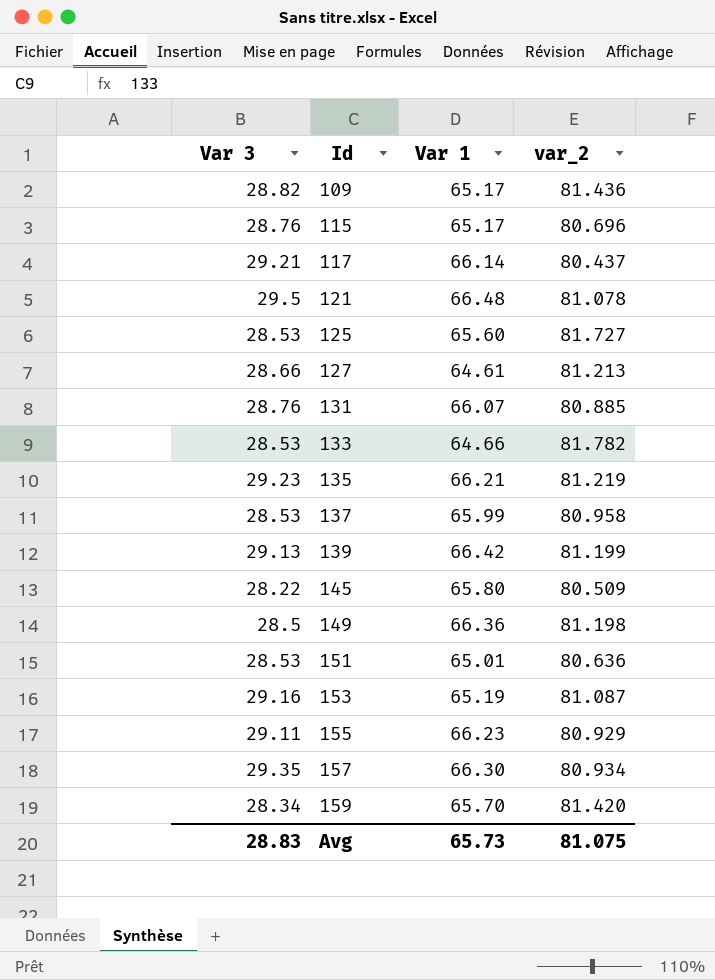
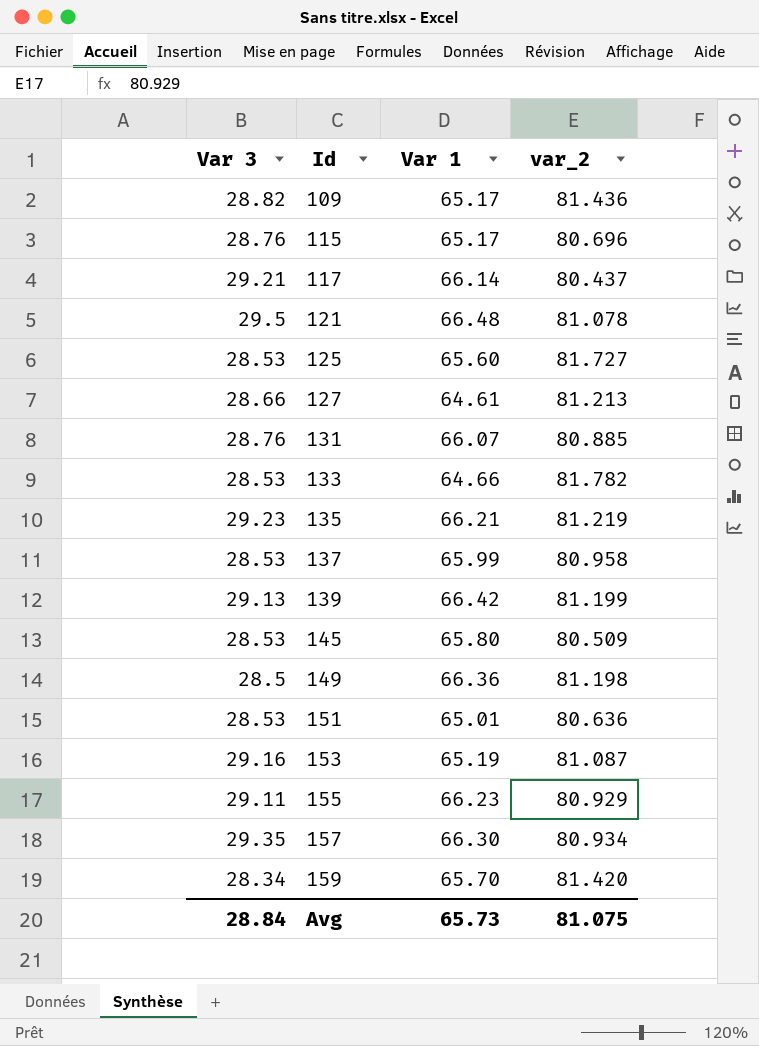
145 | Var 3: 28.22 -> 28.53
Avg | Var 3: 28.83 -> 28.84

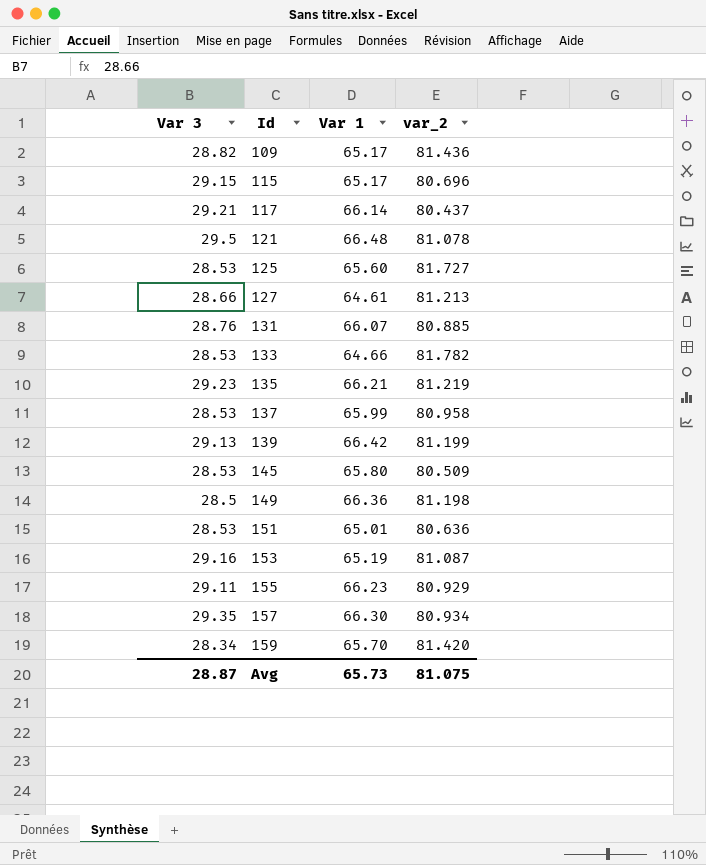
115 | Var 3: 28.76 -> 29.15
Avg | Var 3: 28.84 -> 28.87

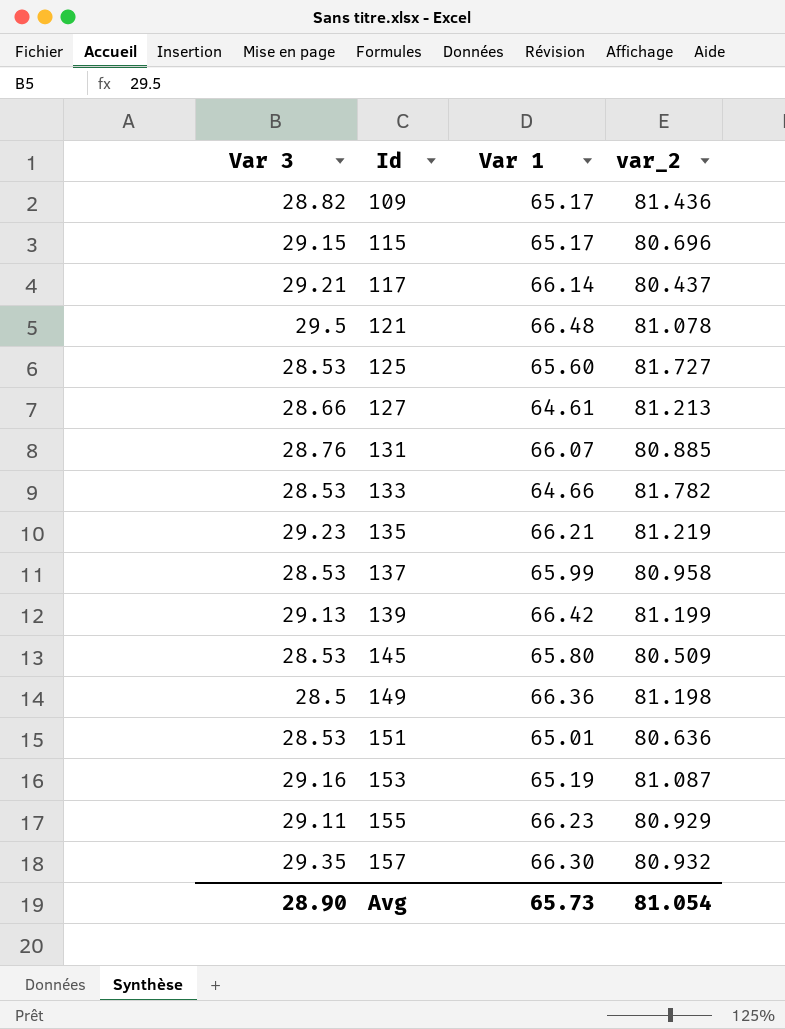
row 159: 28.34 | 65.70 | 81.420 -> none
157 | var_2: 80.934 -> 80.932
Avg | Var 3: 28.87 -> 28.90
Avg | var_2: 81.075 -> 81.054

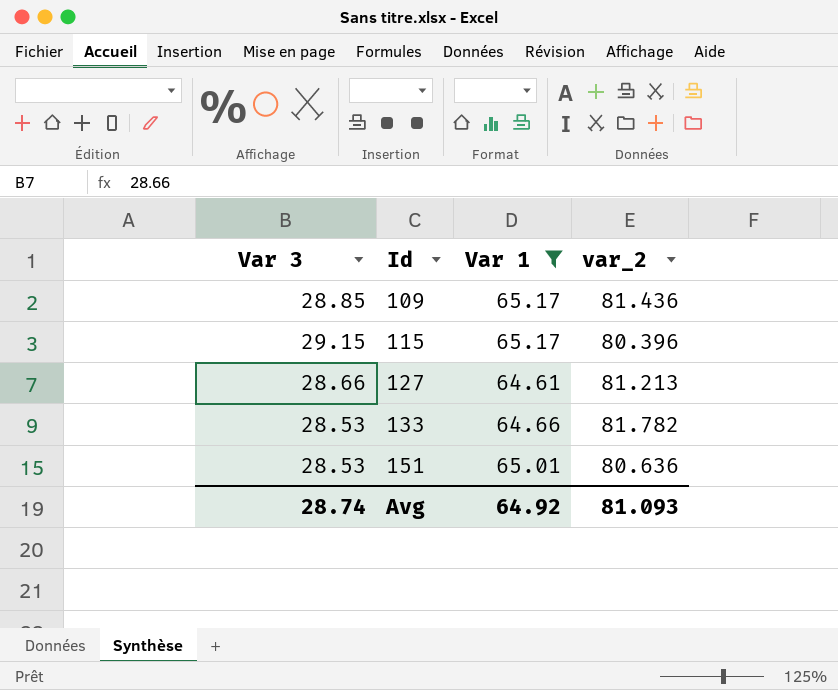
filter: none -> Var 1 <= 65.17
109 | Var 3: 28.82 -> 28.85
115 | var_2: 80.696 -> 80.396
Avg | Var 3: 28.90 -> 28.74
Avg | Var 1: 65.73 -> 64.92
Avg | var_2: 81.054 -> 81.093

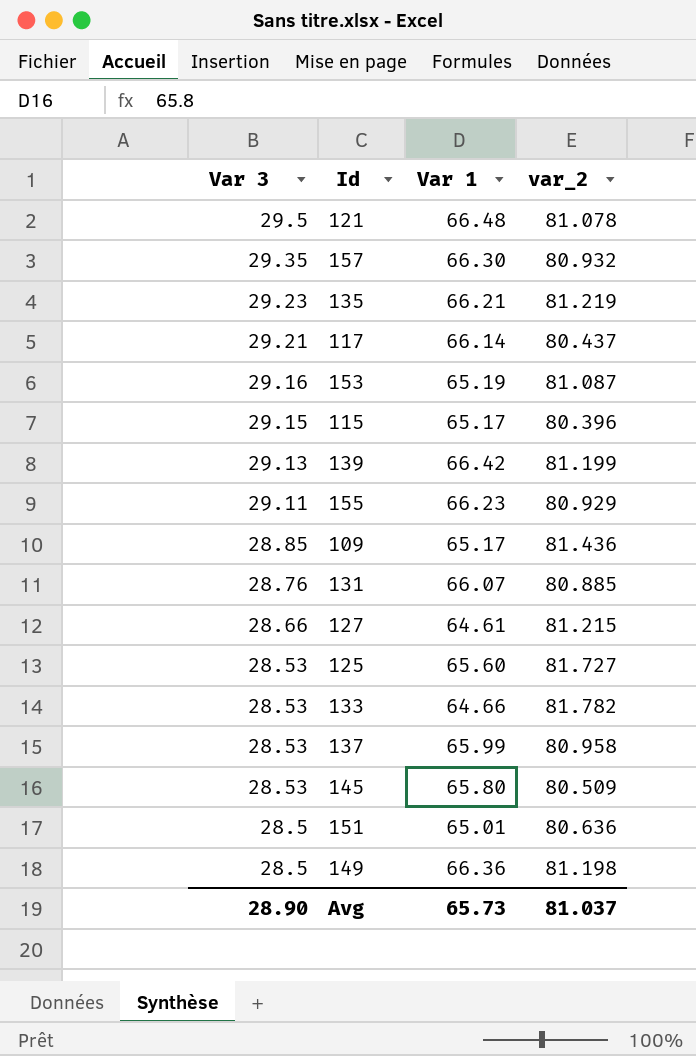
filter: Var 1 <= 65.17 -> none
row order: Id ascending -> Var 3 descending
127 | var_2: 81.213 -> 81.215
151 | Var 3: 28.53 -> 28.5
Avg | Var 3: 28.74 -> 28.90
Avg | Var 1: 64.92 -> 65.73
Avg | var_2: 81.093 -> 81.037

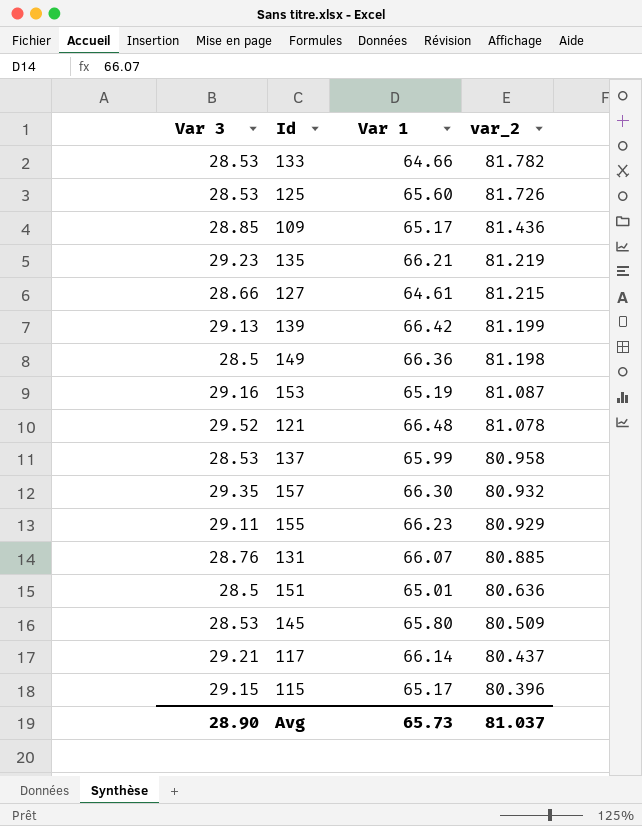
row order: Var 3 descending -> var_2 descending
125 | var_2: 81.727 -> 81.726
121 | Var 3: 29.5 -> 29.52

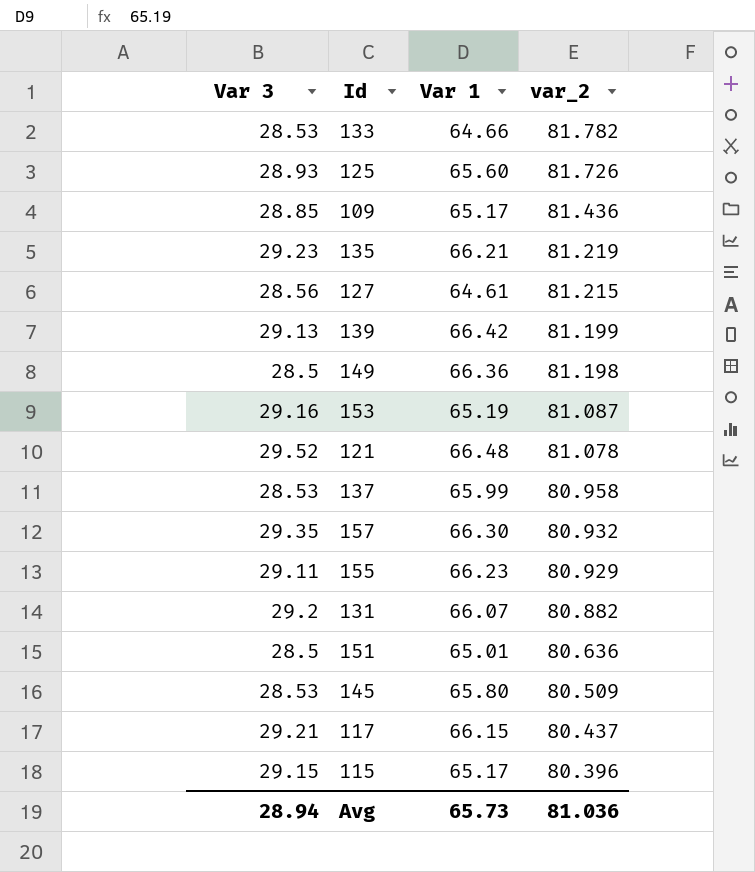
125 | Var 3: 28.53 -> 28.93
127 | Var 3: 28.66 -> 28.56
131 | Var 3: 28.76 -> 29.2
131 | var_2: 80.885 -> 80.882
117 | Var 1: 66.14 -> 66.15
Avg | Var 3: 28.90 -> 28.94
Avg | var_2: 81.037 -> 81.036

